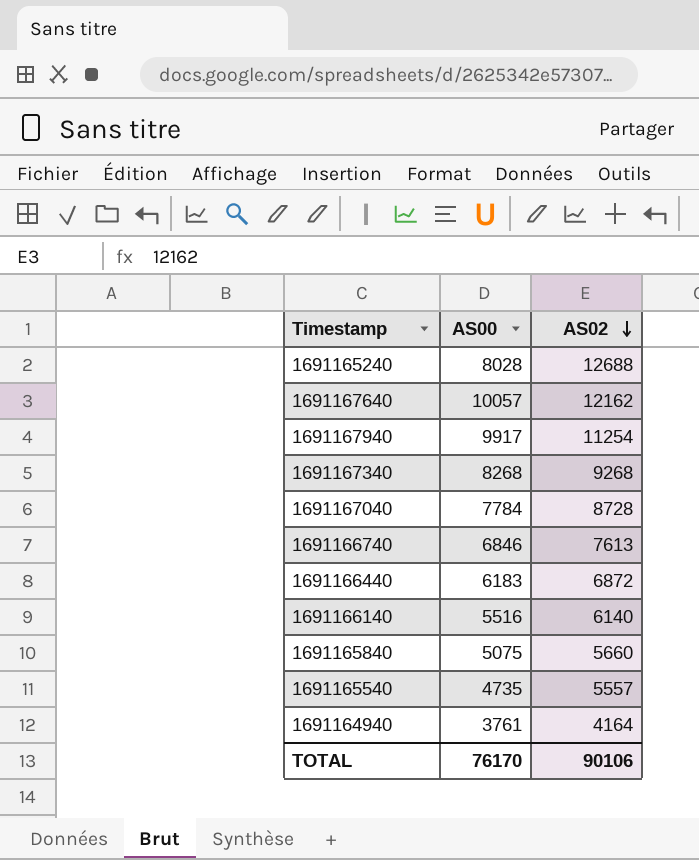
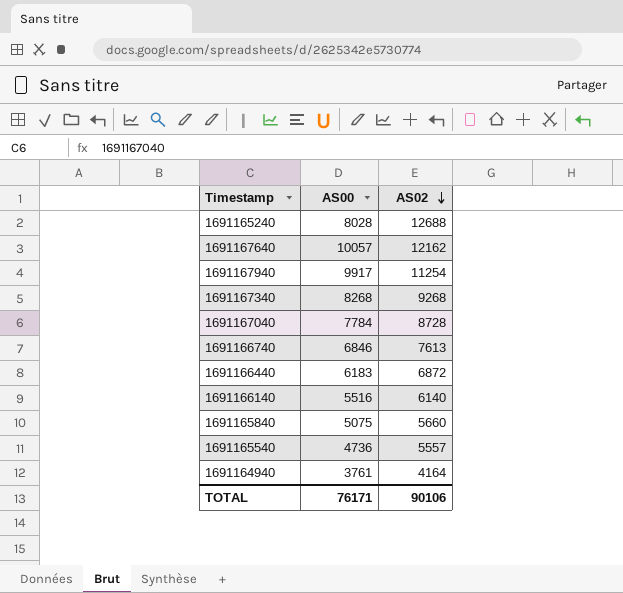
1691165540 | AS00: 4735 -> 4736
TOTAL | AS00: 76170 -> 76171

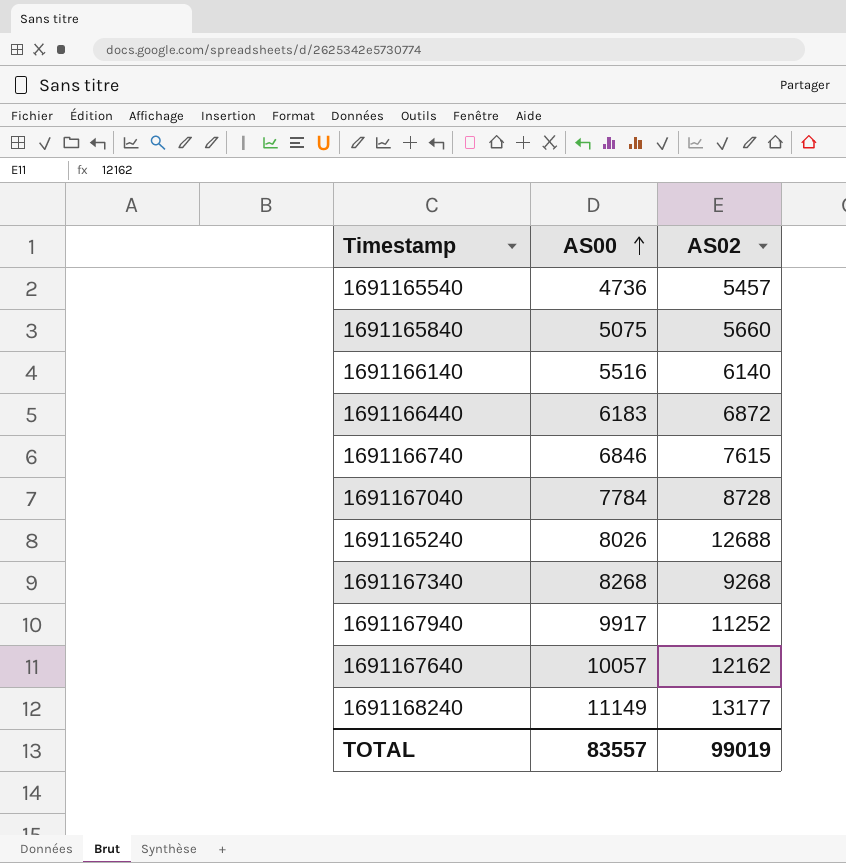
row order: AS02 descending -> AS00 ascending
row 1691164940: 3761 | 4164 -> none
1691165540 | AS02: 5557 -> 5457
1691166740 | AS02: 7613 -> 7615
1691165240 | AS00: 8028 -> 8026
1691167940 | AS02: 11254 -> 11252
row 1691168240: none -> 11149 | 13177
TOTAL | AS00: 76171 -> 83557
TOTAL | AS02: 90106 -> 99019

